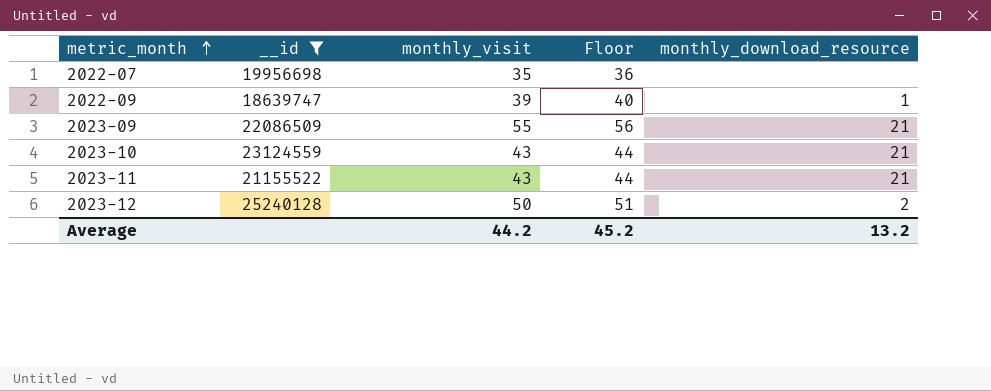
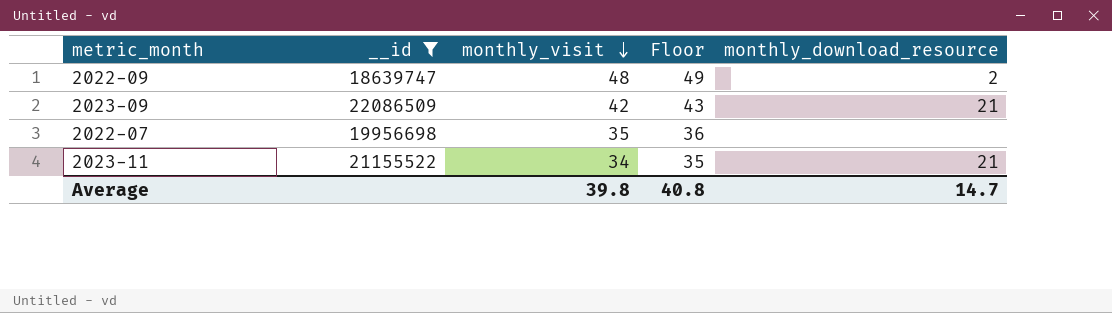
row order: metric_month ascending -> monthly_visit descending
row 2023-10: 23124559 | 43 | 44 | 21 -> none
row 2023-12: 25240128 | 50 | 51 | 2 -> none
2022-09 | monthly_visit: 39 -> 48
2022-09 | Floor: 40 -> 49
2022-09 | monthly_download_resource: 1 -> 2
2023-09 | monthly_visit: 55 -> 42
2023-09 | Floor: 56 -> 43
2023-11 | monthly_visit: 43 -> 34
2023-11 | Floor: 44 -> 35
Average | monthly_visit: 44.2 -> 39.8
Average | Floor: 45.2 -> 40.8
Average | monthly_download_resource: 13.2 -> 14.7

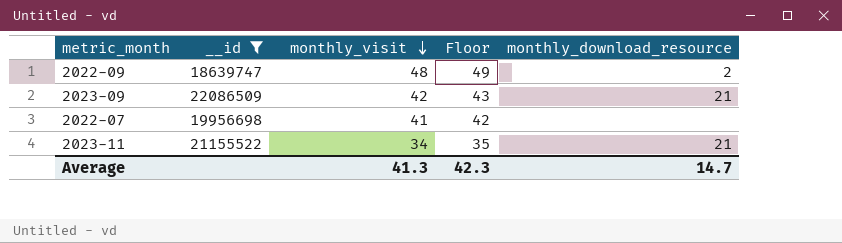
2022-07 | monthly_visit: 35 -> 41
2022-07 | Floor: 36 -> 42
Average | monthly_visit: 39.8 -> 41.3
Average | Floor: 40.8 -> 42.3

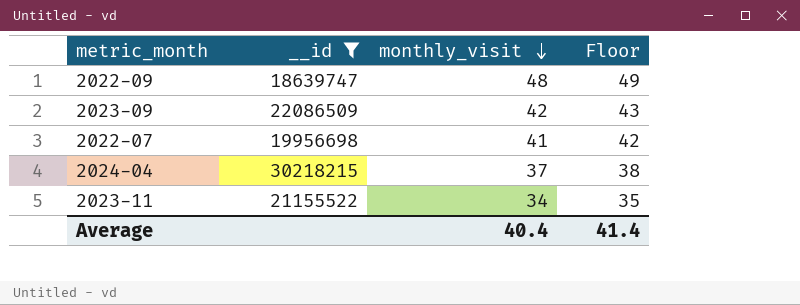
column monthly_download_resource | position: 5 -> none
row 2024-04: none -> 30218215 | 37 | 38
Average | monthly_visit: 41.3 -> 40.4
Average | Floor: 42.3 -> 41.4

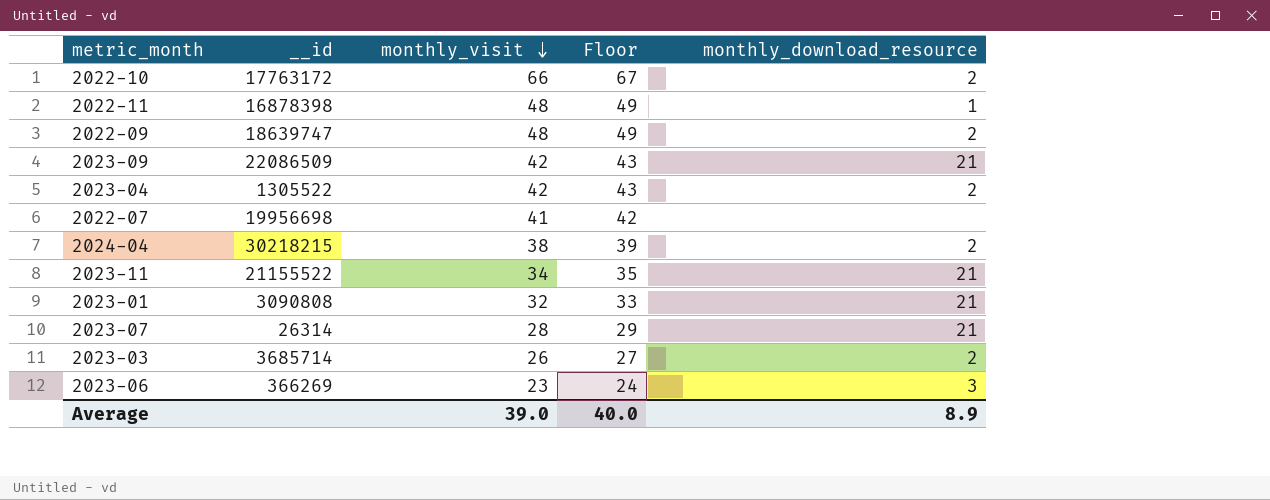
filter: __id >= 18639747 -> none
column monthly_download_resource | position: none -> 5
2024-04 | monthly_visit: 37 -> 38
2024-04 | Floor: 38 -> 39
Average | monthly_visit: 40.4 -> 39.0
Average | Floor: 41.4 -> 40.0

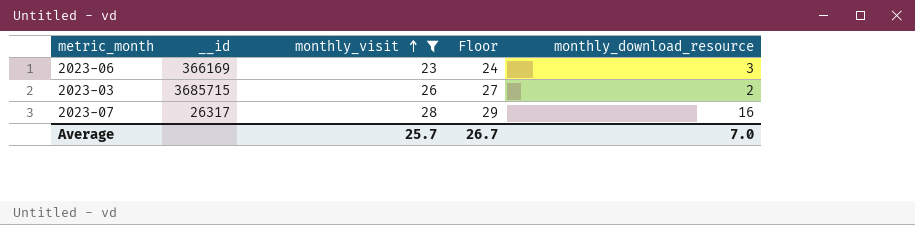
filter: none -> monthly_visit <= 28
row order: monthly_visit descending -> monthly_visit ascending
2023-06 | __id: 366269 -> 366169
2023-03 | __id: 3685714 -> 3685715
2023-07 | __id: 26314 -> 26317
2023-07 | monthly_download_resource: 21 -> 16
Average | monthly_visit: 39.0 -> 25.7
Average | Floor: 40.0 -> 26.7
Average | monthly_download_resource: 8.9 -> 7.0

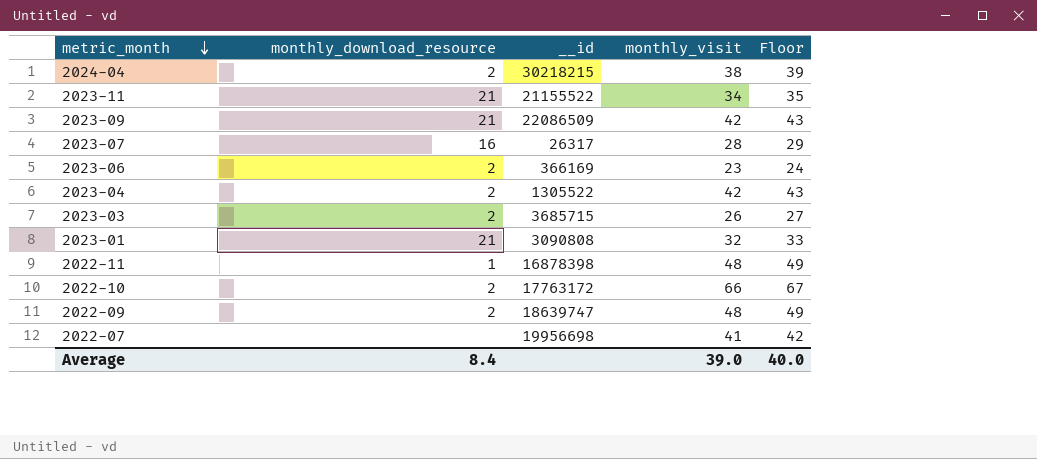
filter: monthly_visit <= 28 -> none
row order: monthly_visit ascending -> metric_month descending
column monthly_download_resource | position: 5 -> 2
2023-06 | monthly_download_resource: 3 -> 2
Average | monthly_download_resource: 7.0 -> 8.4
Average | monthly_visit: 25.7 -> 39.0
Average | Floor: 26.7 -> 40.0

